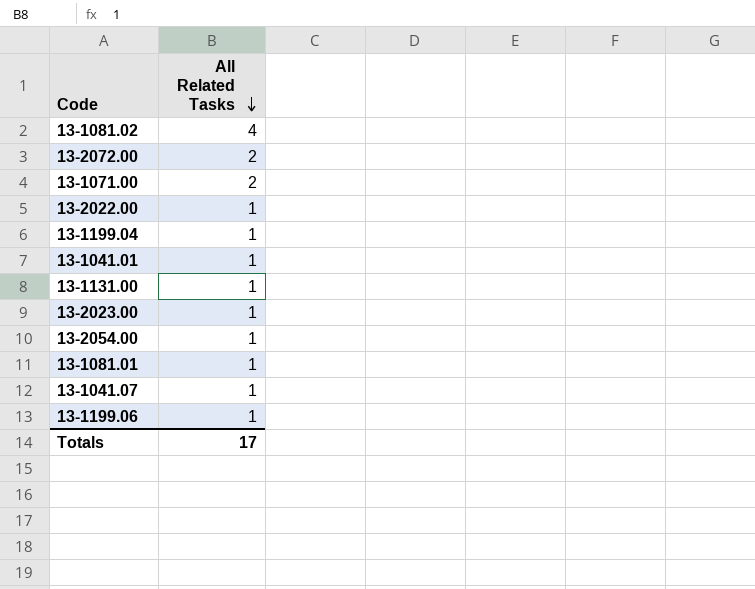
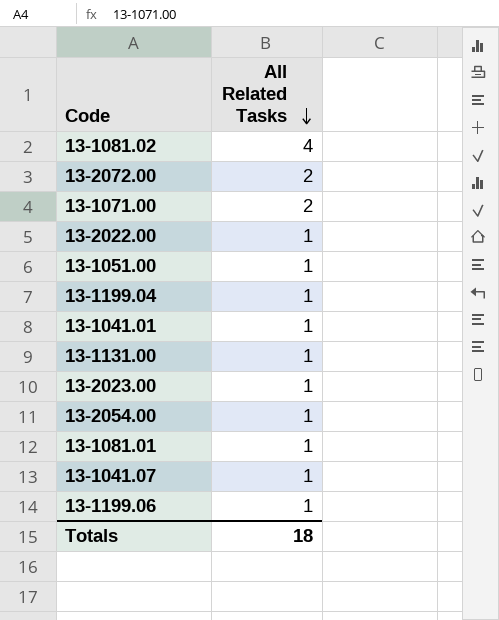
row 13-1051.00: none -> 1
Totals | All Related Tasks: 17 -> 18

